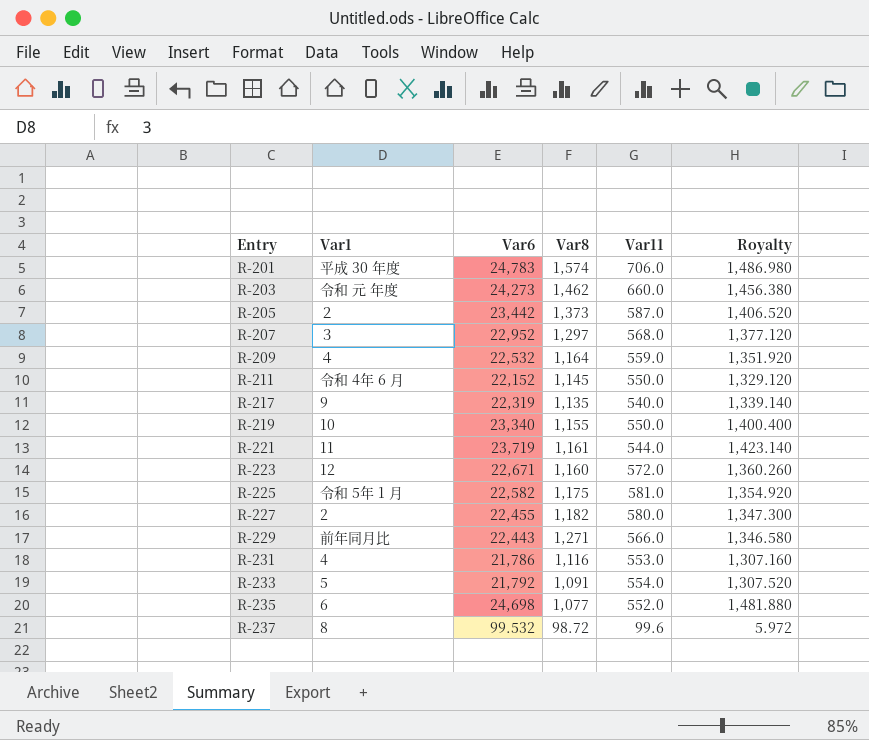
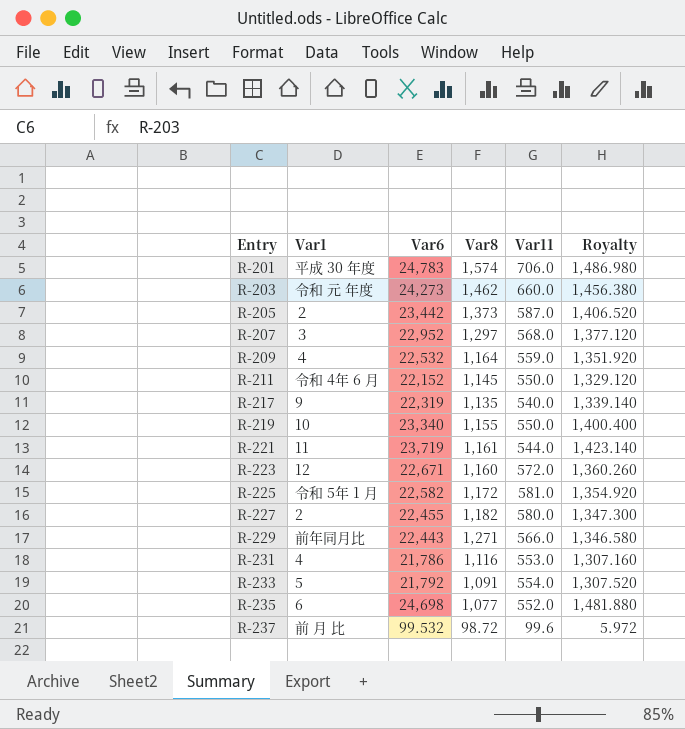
R-225 | Var8: 1,175 -> 1,172
R-237 | Var1: 8 -> 前 月 比

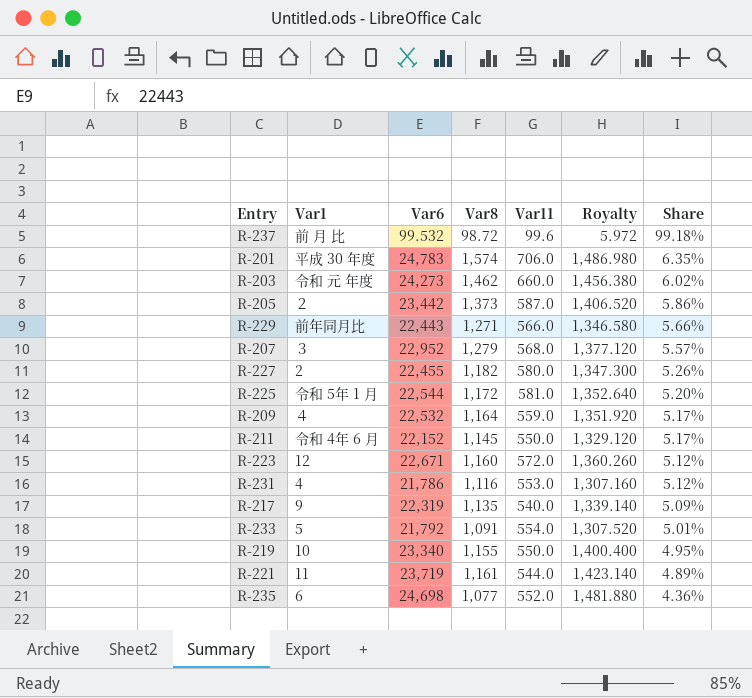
row order: Entry ascending -> Share descending
column Share | formula: none -> [Var8] / [Var6]
R-207 | Var8: 1,297 -> 1,279
R-225 | Var6: 22,582 -> 22,544
R-225 | Royalty: 1,354.920 -> 1,352.640

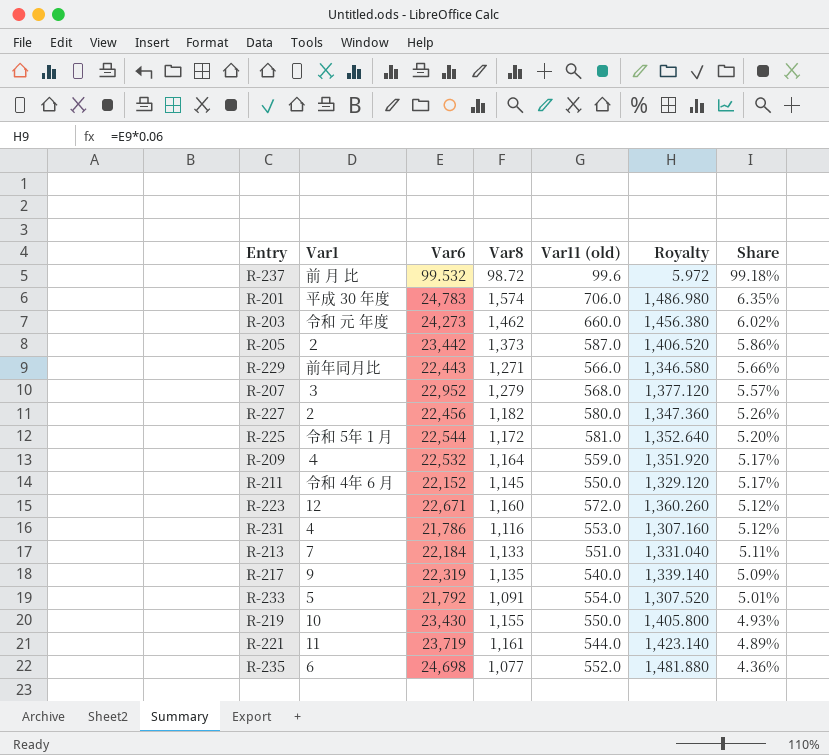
column name: Var11 -> Var11 (old)
R-227 | Var6: 22,455 -> 22,456
R-227 | Royalty: 1,347.300 -> 1,347.360
row R-213: none -> 7 | 22,184 | 1,133 | 551.0 | 1,331.040 | 5.11%
R-219 | Var6: 23,340 -> 23,430
R-219 | Royalty: 1,400.400 -> 1,405.800
R-219 | Share: 4.95% -> 4.93%

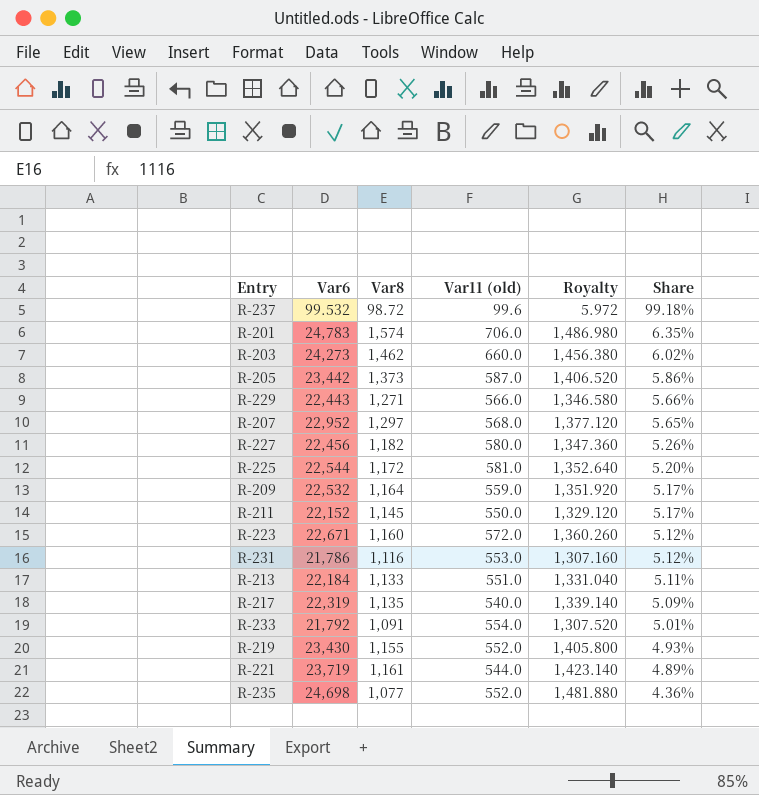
column Var1 | position: 2 -> none
R-207 | Var8: 1,279 -> 1,297
R-207 | Share: 5.57% -> 5.65%
R-219 | Var11 (old): 550.0 -> 552.0

